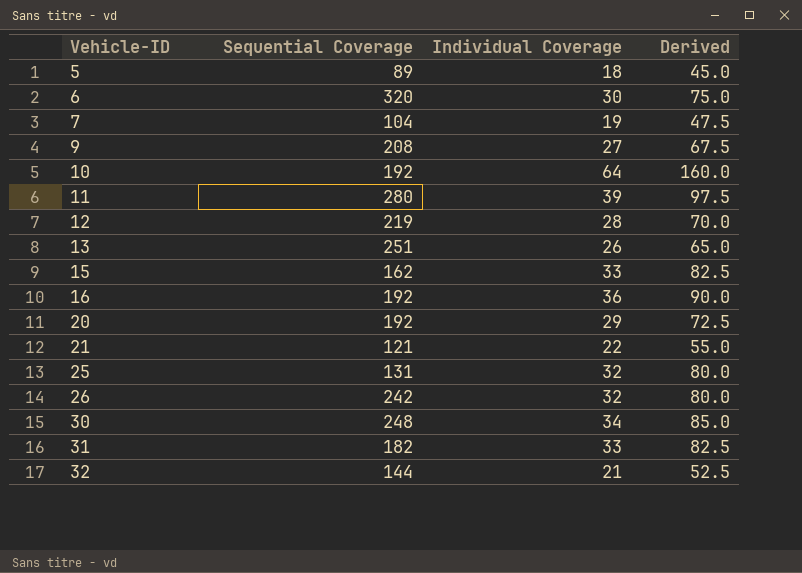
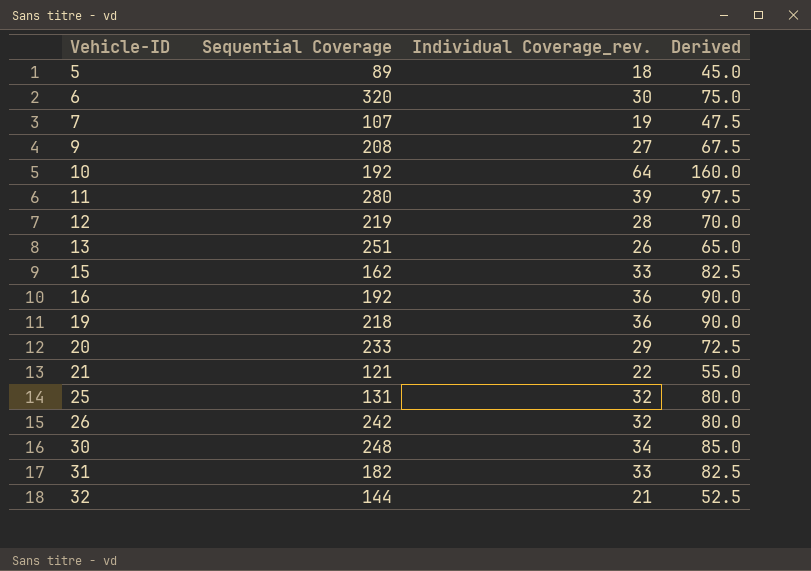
column name: Individual Coverage -> Individual Coverage_rev.
7 | Sequential Coverage: 104 -> 107
row 19: none -> 218 | 36 | 90.0
20 | Sequential Coverage: 192 -> 233

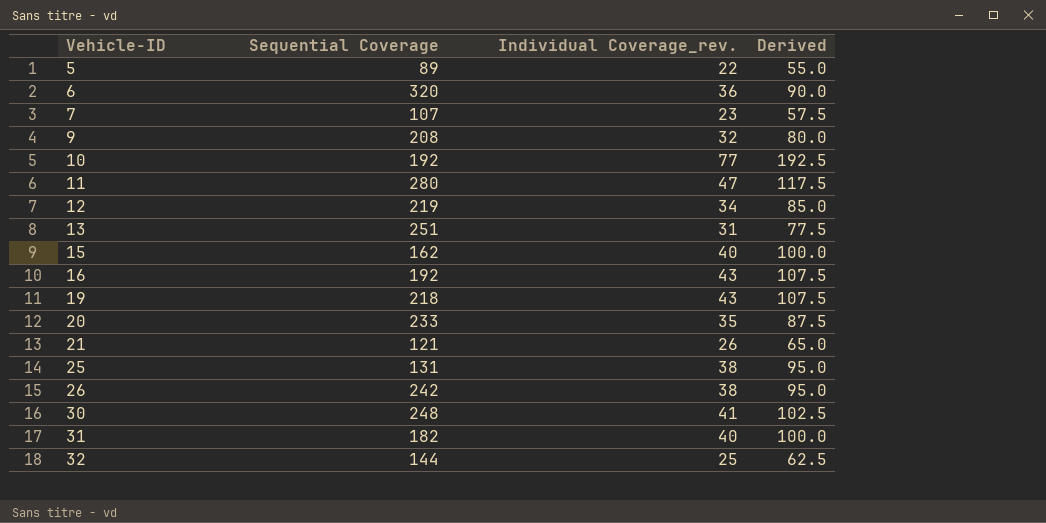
5 | Individual Coverage_rev.: 18 -> 22
5 | Derived: 45.0 -> 55.0
6 | Individual Coverage_rev.: 30 -> 36
6 | Derived: 75.0 -> 90.0
7 | Individual Coverage_rev.: 19 -> 23
7 | Derived: 47.5 -> 57.5
9 | Individual Coverage_rev.: 27 -> 32
9 | Derived: 67.5 -> 80.0
10 | Individual Coverage_rev.: 64 -> 77
10 | Derived: 160.0 -> 192.5
11 | Individual Coverage_rev.: 39 -> 47
11 | Derived: 97.5 -> 117.5
12 | Individual Coverage_rev.: 28 -> 34
12 | Derived: 70.0 -> 85.0
13 | Individual Coverage_rev.: 26 -> 31
13 | Derived: 65.0 -> 77.5
15 | Individual Coverage_rev.: 33 -> 40
15 | Derived: 82.5 -> 100.0
16 | Individual Coverage_rev.: 36 -> 43
16 | Derived: 90.0 -> 107.5
19 | Individual Coverage_rev.: 36 -> 43
19 | Derived: 90.0 -> 107.5
20 | Individual Coverage_rev.: 29 -> 35
20 | Derived: 72.5 -> 87.5
21 | Individual Coverage_rev.: 22 -> 26
21 | Derived: 55.0 -> 65.0
25 | Individual Coverage_rev.: 32 -> 38
25 | Derived: 80.0 -> 95.0
26 | Individual Coverage_rev.: 32 -> 38
26 | Derived: 80.0 -> 95.0
30 | Individual Coverage_rev.: 34 -> 41
30 | Derived: 85.0 -> 102.5
31 | Individual Coverage_rev.: 33 -> 40
31 | Derived: 82.5 -> 100.0
32 | Individual Coverage_rev.: 21 -> 25
32 | Derived: 52.5 -> 62.5

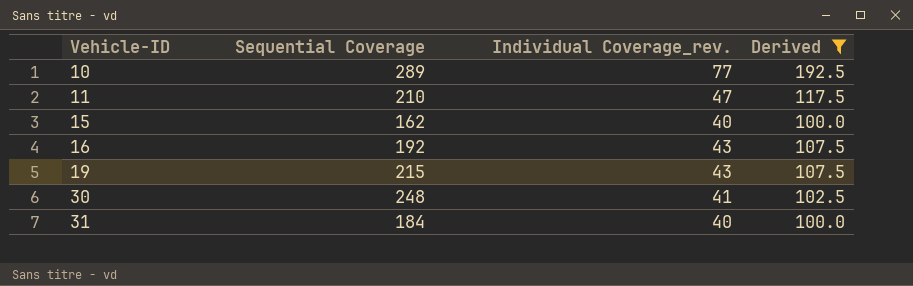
filter: none -> Derived >= 100.0
10 | Sequential Coverage: 192 -> 289
11 | Sequential Coverage: 280 -> 210
19 | Sequential Coverage: 218 -> 215
31 | Sequential Coverage: 182 -> 184

